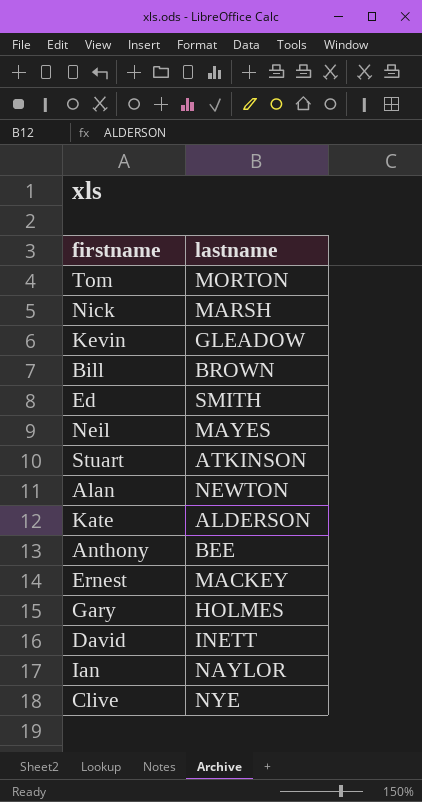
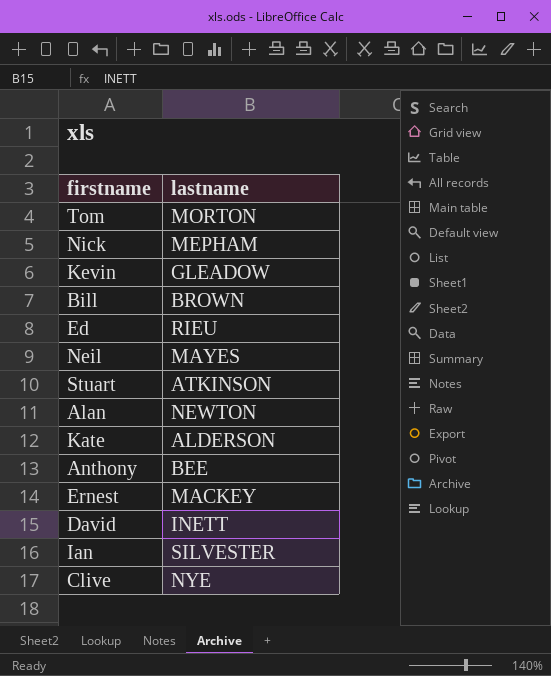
row Gary: HOLMES -> none
Nick | lastname: MARSH -> MEPHAM
Ed | lastname: SMITH -> RIEU
Ian | lastname: NAYLOR -> SILVESTER

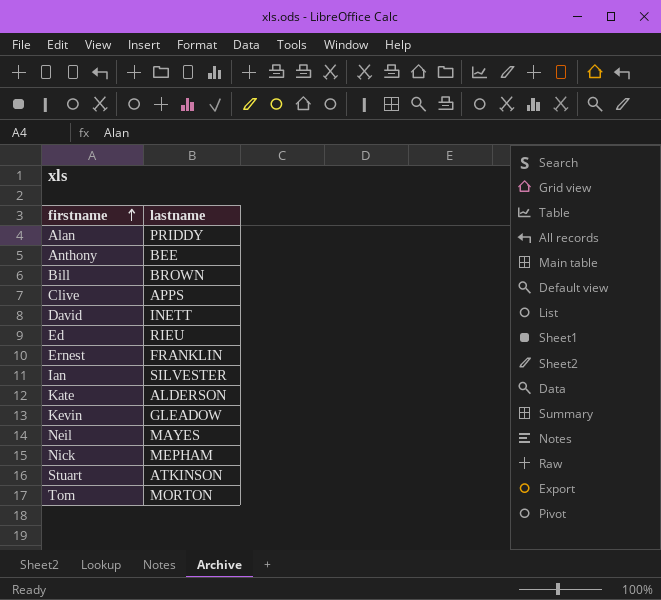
row order: none -> firstname ascending
Alan | lastname: NEWTON -> PRIDDY
Clive | lastname: NYE -> APPS
Ernest | lastname: MACKEY -> FRANKLIN

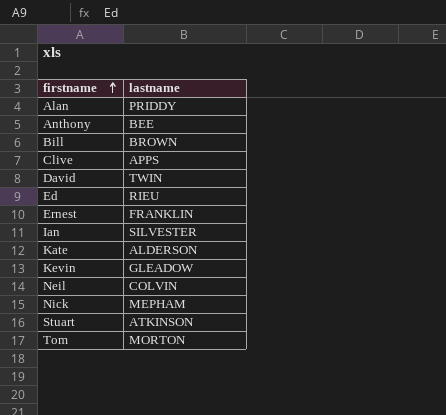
David | lastname: INETT -> TWIN
Neil | lastname: MAYES -> COLVIN

